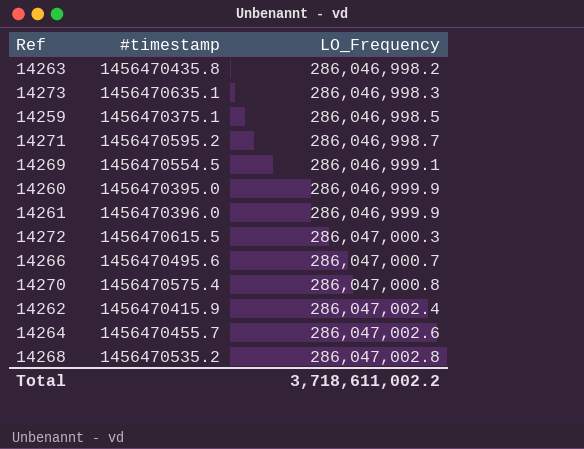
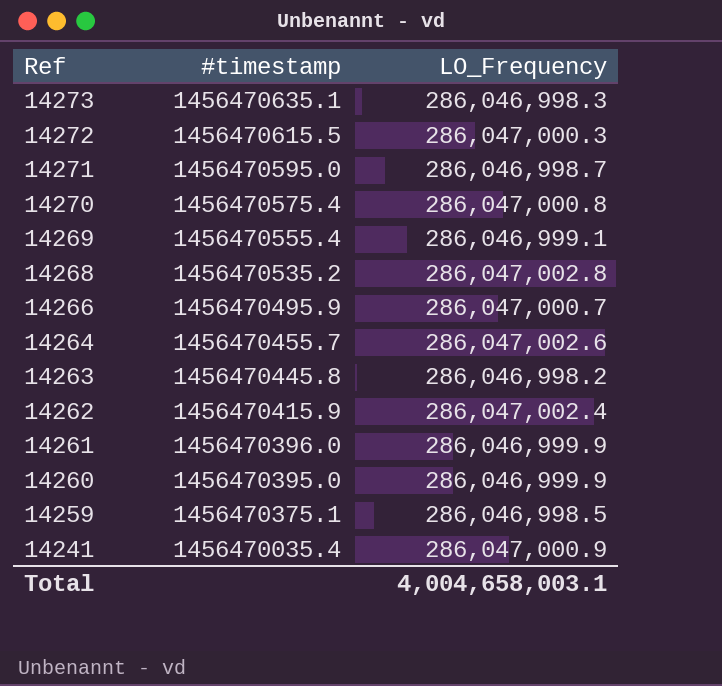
row order: LO_Frequency ascending -> Ref descending
14271 | #timestamp: 1456470595.2 -> 1456470595.0
14269 | #timestamp: 1456470554.5 -> 1456470555.4
14266 | #timestamp: 1456470495.6 -> 1456470495.9
14263 | #timestamp: 1456470435.8 -> 1456470445.8
row 14241: none -> 1456470035.4 | 286,047,000.9
Total | LO_Frequency: 3,718,611,002.2 -> 4,004,658,003.1

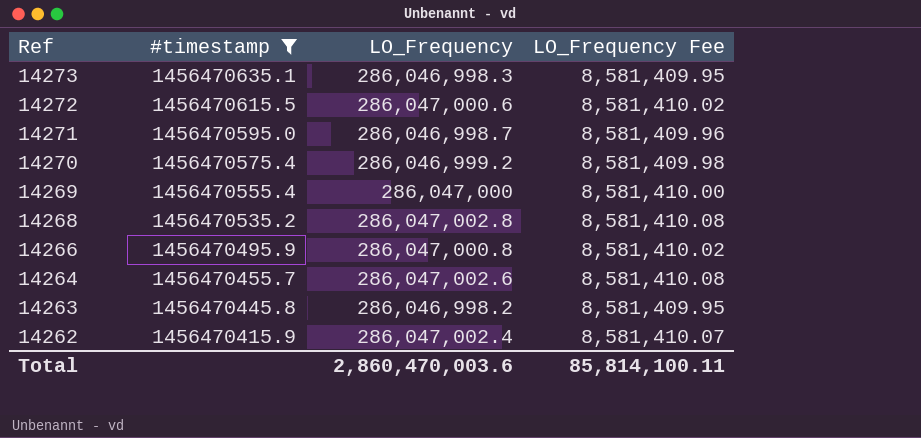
filter: none -> #timestamp >= 1456470415.9
column LO_Frequency Fee | formula: none -> [LO_Frequency] * 0.03
14272 | LO_Frequency: 286,047,000.3 -> 286,047,000.6
14270 | LO_Frequency: 286,047,000.8 -> 286,046,999.2
14269 | LO_Frequency: 286,046,999.1 -> 286,047,000
14266 | LO_Frequency: 286,047,000.7 -> 286,047,000.8
Total | LO_Frequency: 4,004,658,003.1 -> 2,860,470,003.6

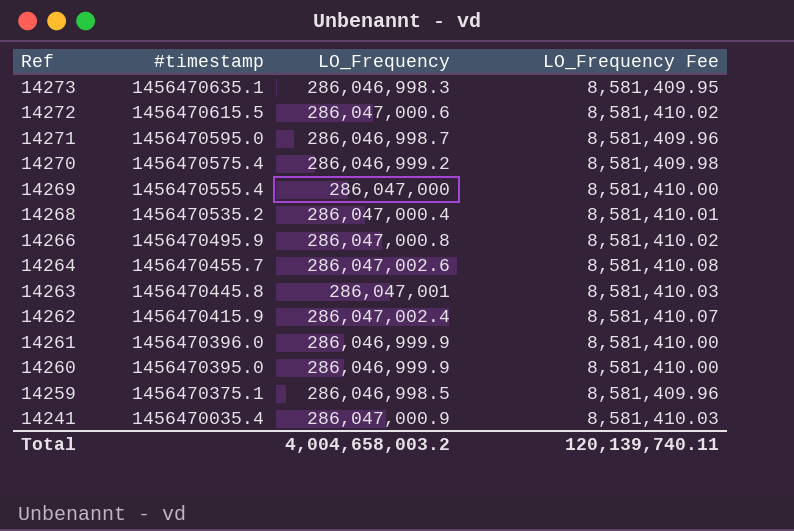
filter: #timestamp >= 1456470415.9 -> none
14268 | LO_Frequency: 286,047,002.8 -> 286,047,000.4
14268 | LO_Frequency Fee: 8,581,410.08 -> 8,581,410.01
14263 | LO_Frequency: 286,046,998.2 -> 286,047,001
14263 | LO_Frequency Fee: 8,581,409.95 -> 8,581,410.03
Total | LO_Frequency: 2,860,470,003.6 -> 4,004,658,003.2
Total | LO_Frequency Fee: 85,814,100.11 -> 120,139,740.11

